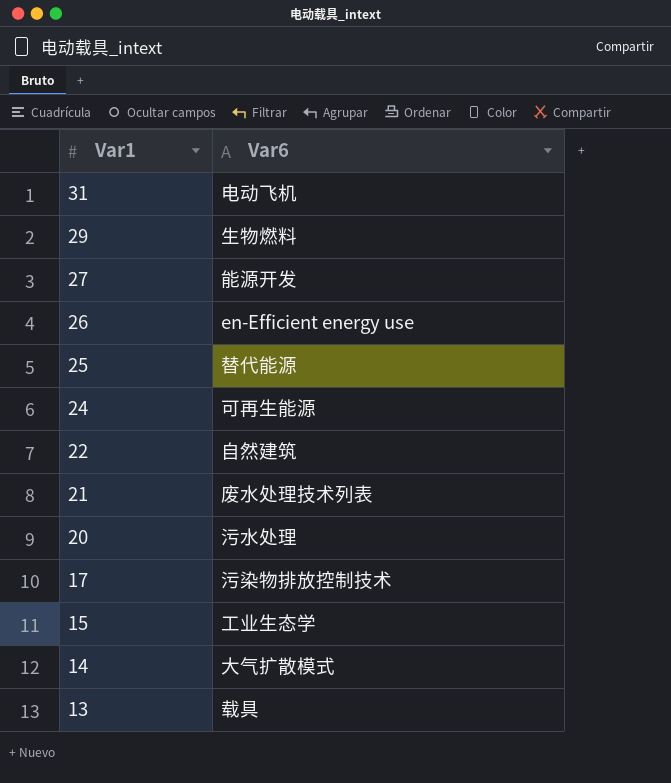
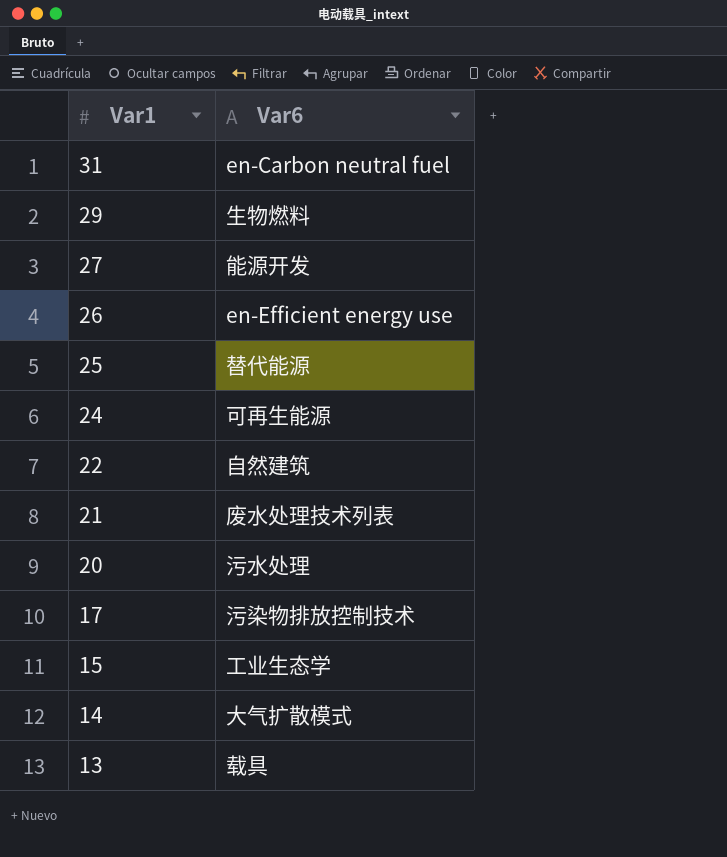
31 | Var6: 电动飞机 -> en-Carbon neutral fuel

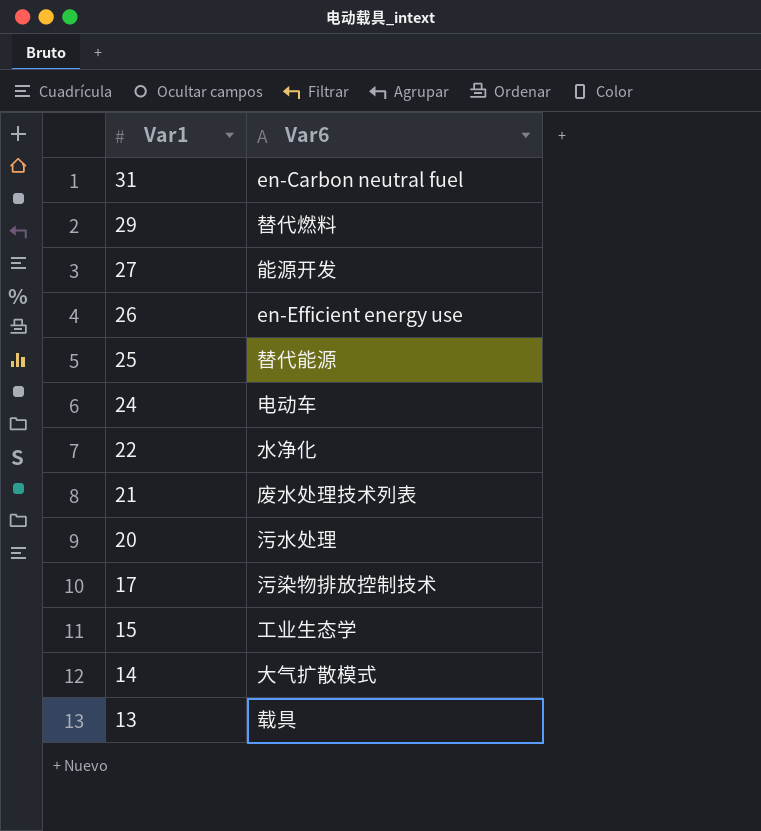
29 | Var6: 生物燃料 -> 替代燃料
24 | Var6: 可再生能源 -> 电动车
22 | Var6: 自然建筑 -> 水净化

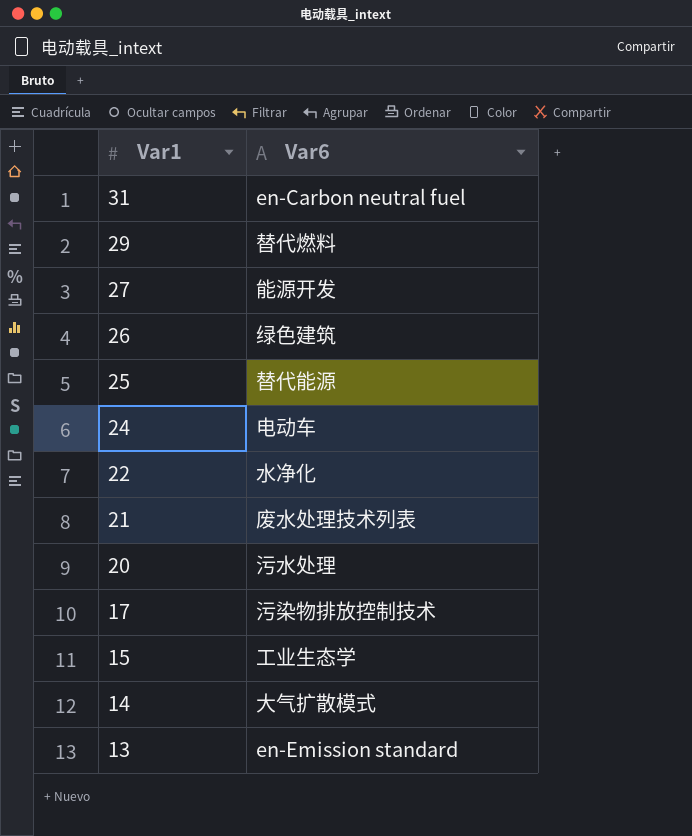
26 | Var6: en-Efficient energy use -> 绿色建筑
13 | Var6: 载具 -> en-Emission standard

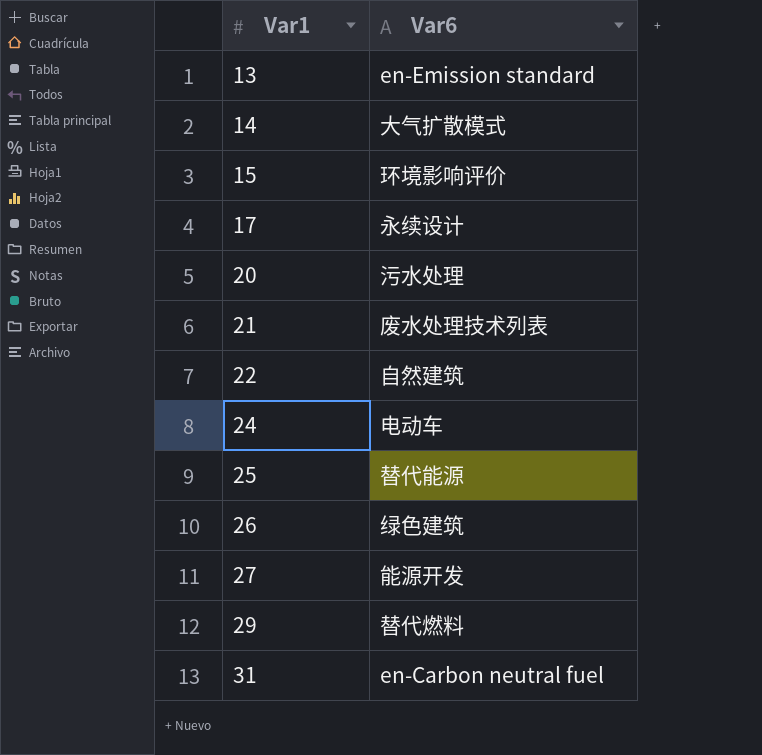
row order: Var1 descending -> Var1 ascending
15 | Var6: 工业生态学 -> 环境影响评价
17 | Var6: 污染物排放控制技术 -> 永续设计
22 | Var6: 水净化 -> 自然建筑

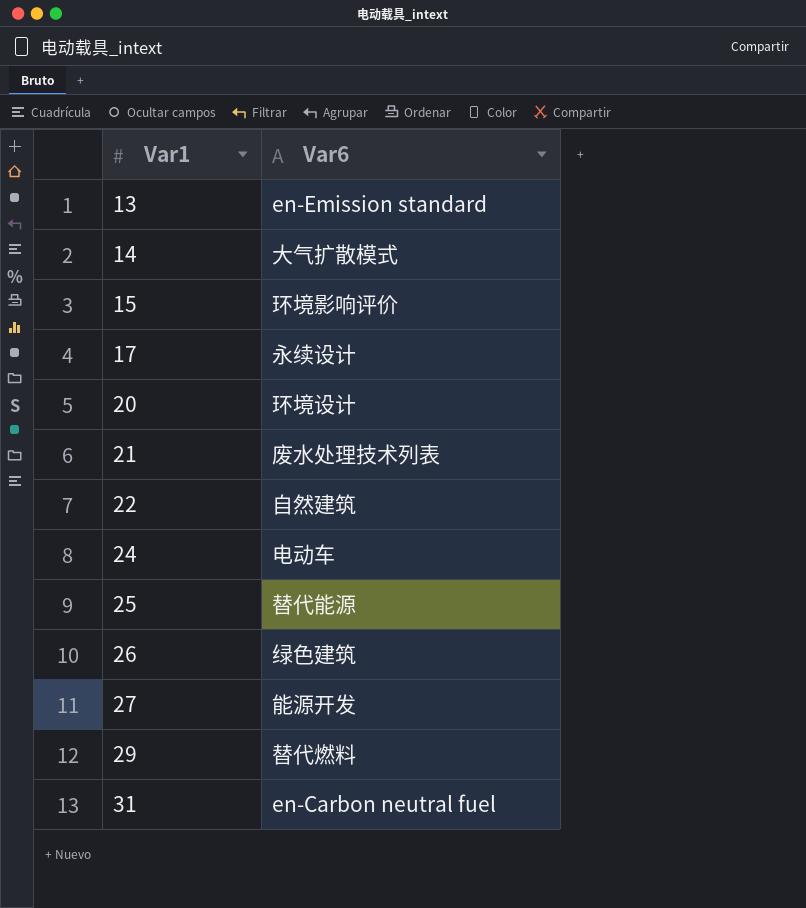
20 | Var6: 污水处理 -> 环境设计

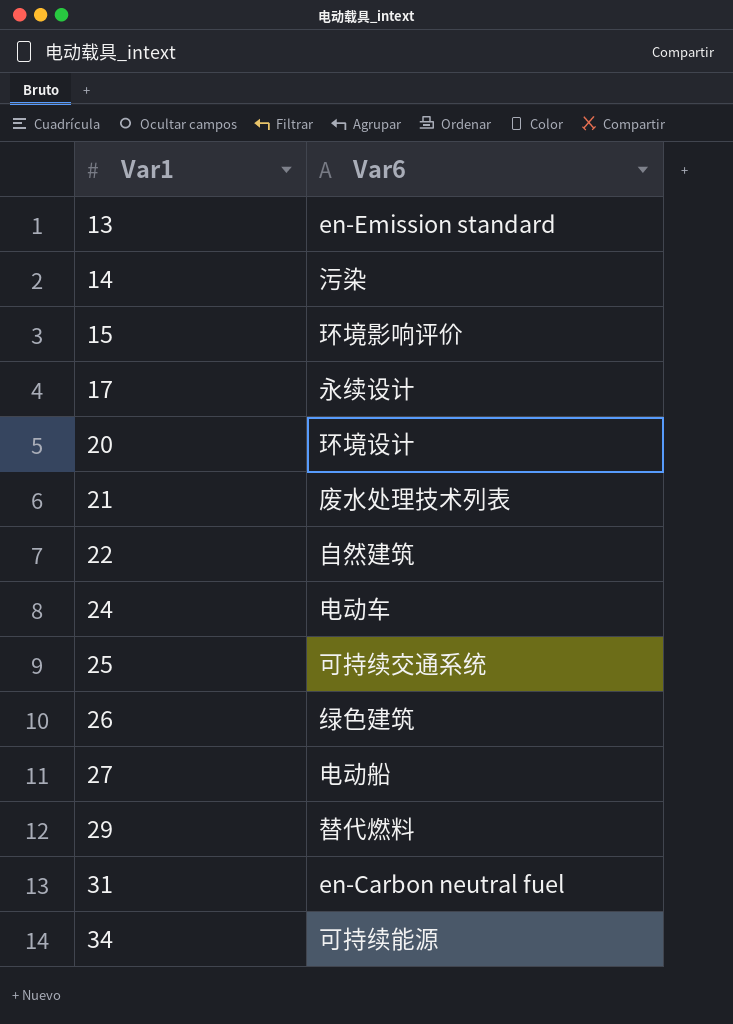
14 | Var6: 大气扩散模式 -> 污染
25 | Var6: 替代能源 -> 可持续交通系统
27 | Var6: 能源开发 -> 电动船
row 34: none -> 可持续能源

